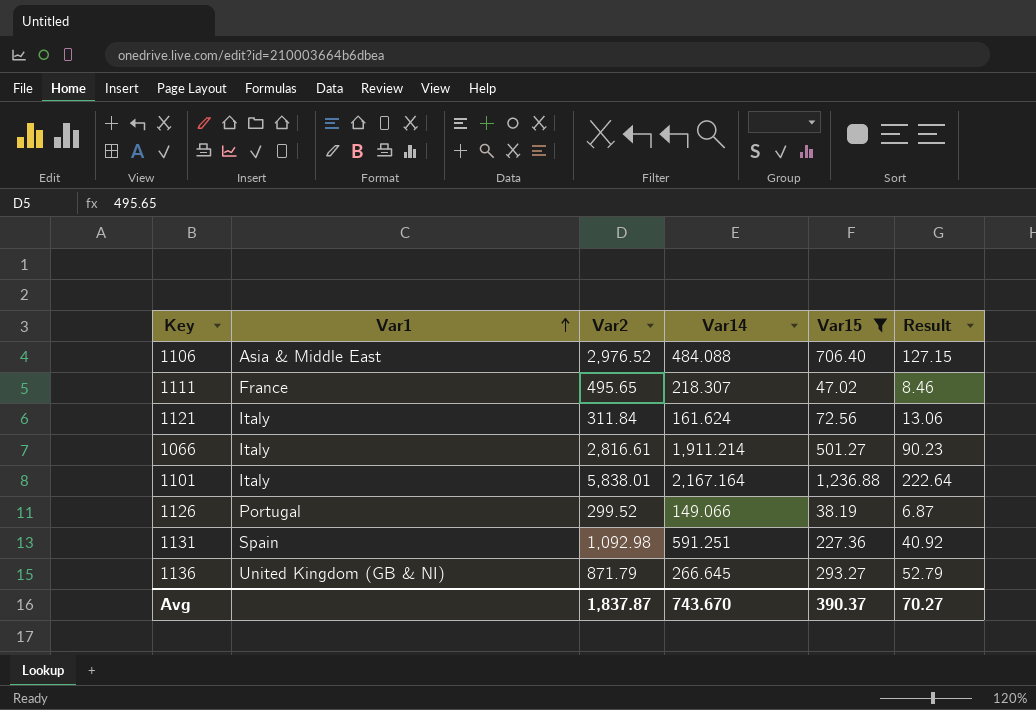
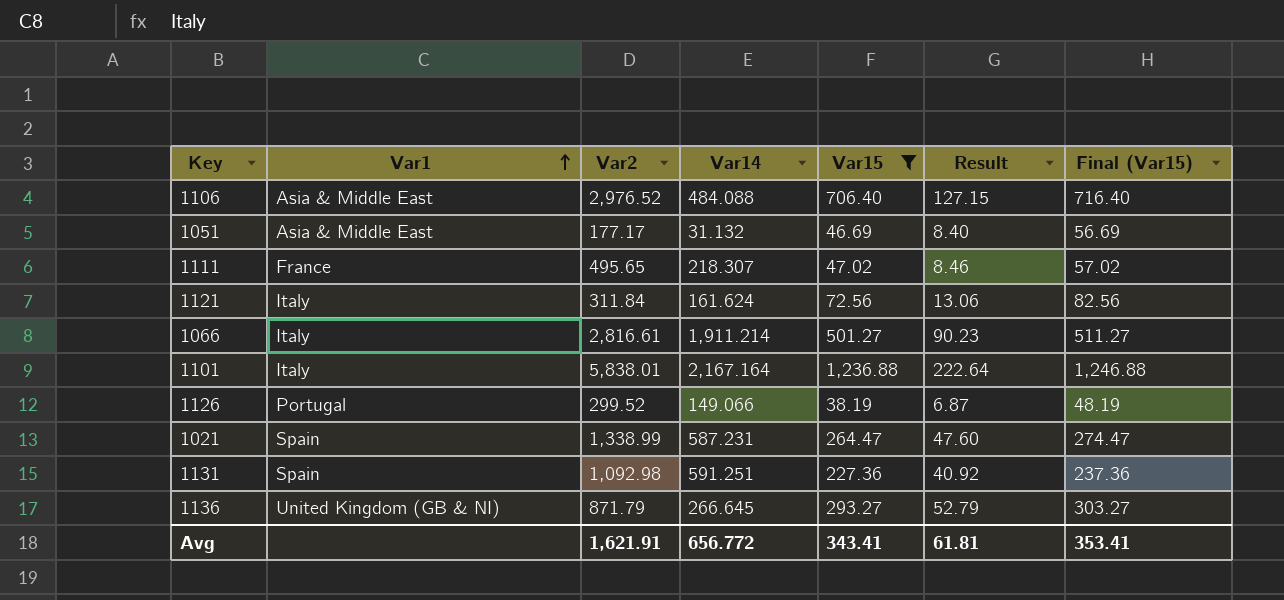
column Final (Var15) | formula: none -> [Var15] + 10
row 1051: none -> Asia & Middle East | 177.17 | 31.132 | 46.69 | 8.40 | 56.69
row 1021: none -> Spain | 1,338.99 | 587.231 | 264.47 | 47.60 | 274.47
Avg | Var2: 1,837.87 -> 1,621.91
Avg | Var14: 743.670 -> 656.772
Avg | Var15: 390.37 -> 343.41
Avg | Result: 70.27 -> 61.81

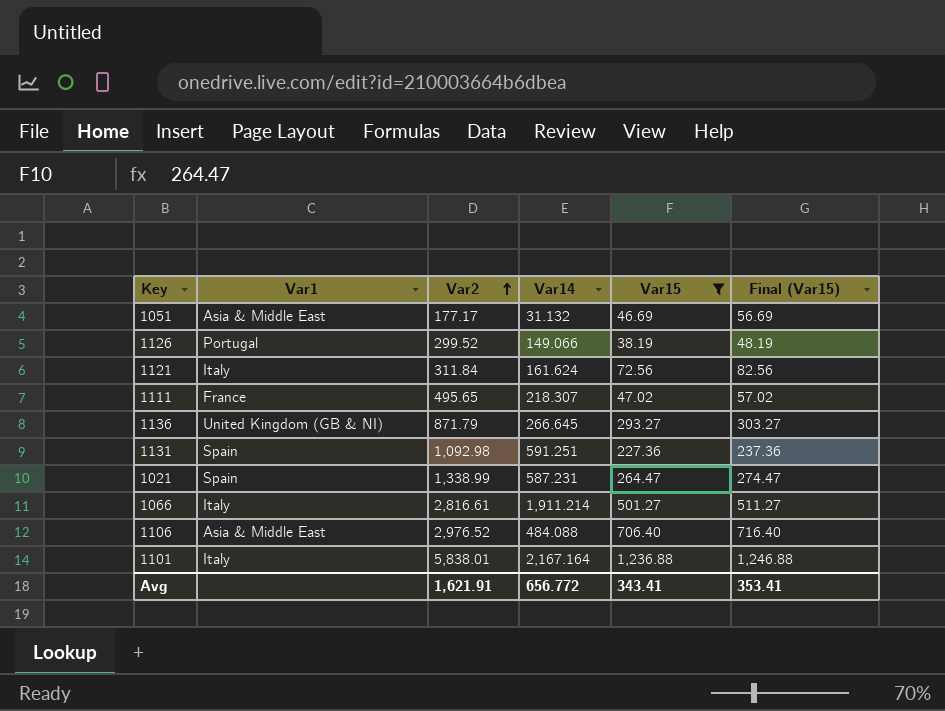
row order: Var1 ascending -> Var2 ascending
column Result | formula: [Var15] * 0.18 -> none

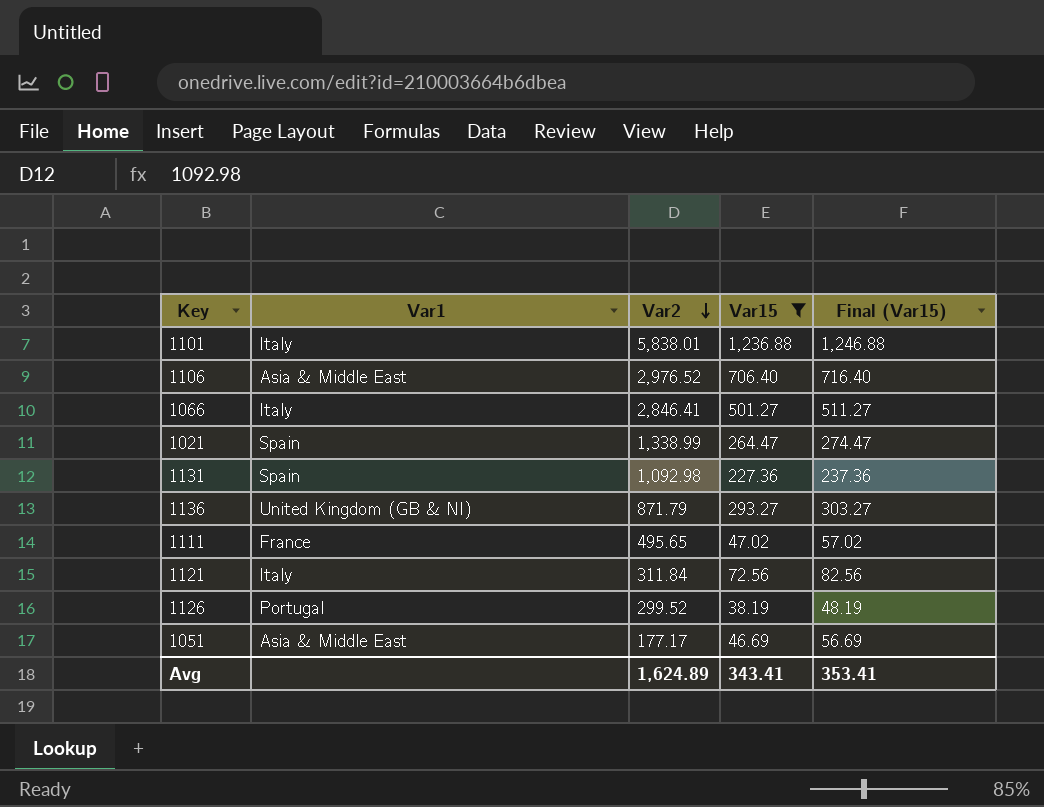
row order: Var2 ascending -> Var2 descending
column Var14 | position: 4 -> none
1066 | Var2: 2,816.61 -> 2,846.41
Avg | Var2: 1,621.91 -> 1,624.89

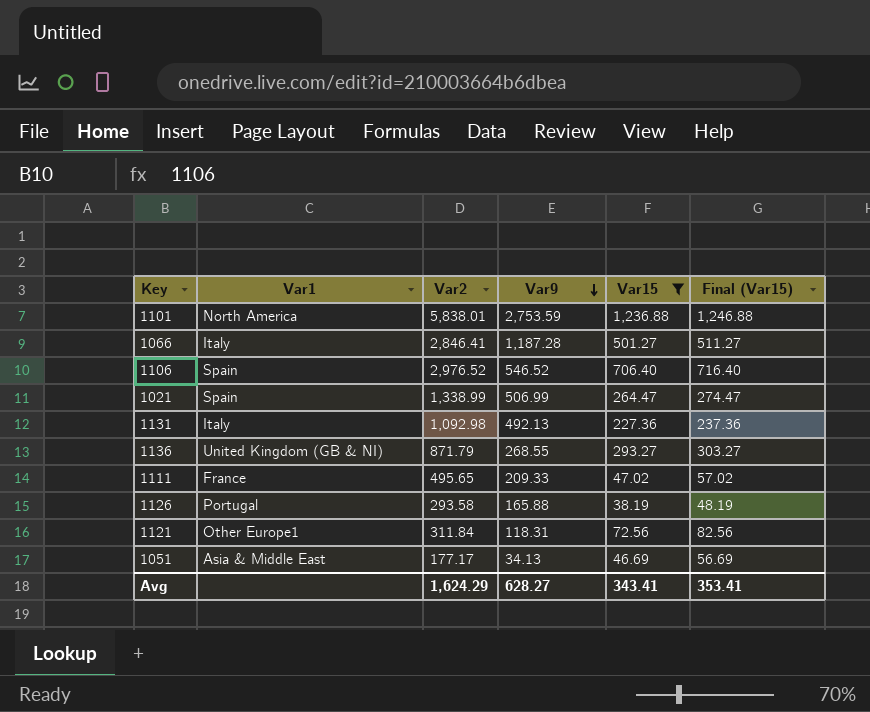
row order: Var2 descending -> Var9 descending
column Var9 | position: none -> 4
1101 | Var1: Italy -> North America
1106 | Var1: Asia & Middle East -> Spain
1131 | Var1: Spain -> Italy
1126 | Var2: 299.52 -> 293.58
1121 | Var1: Italy -> Other Europe1
Avg | Var2: 1,624.89 -> 1,624.29

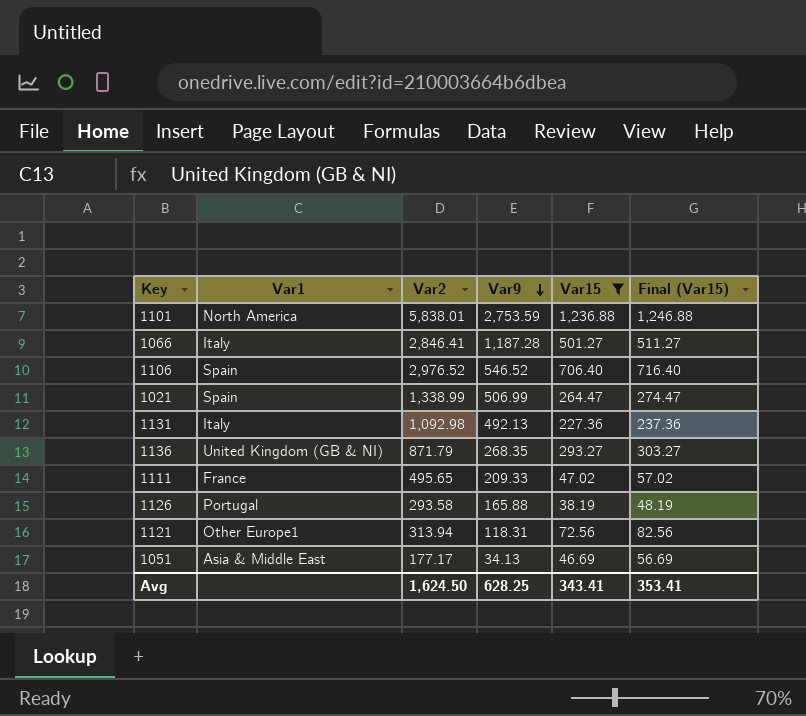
1136 | Var9: 268.55 -> 268.35
1121 | Var2: 311.84 -> 313.94
Avg | Var2: 1,624.29 -> 1,624.50
Avg | Var9: 628.27 -> 628.25

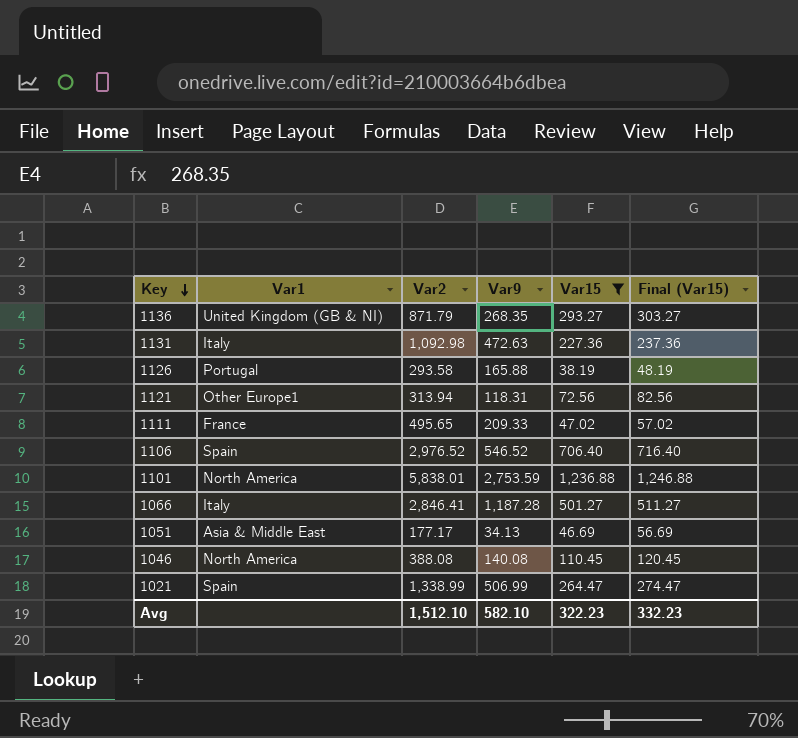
row order: Var9 descending -> Key descending
1131 | Var9: 492.13 -> 472.63
row 1046: none -> North America | 388.08 | 140.08 | 110.45 | 120.45
Avg | Var2: 1,624.50 -> 1,512.10
Avg | Var9: 628.25 -> 582.10
Avg | Var15: 343.41 -> 322.23
Avg | Final (Var15): 353.41 -> 332.23

